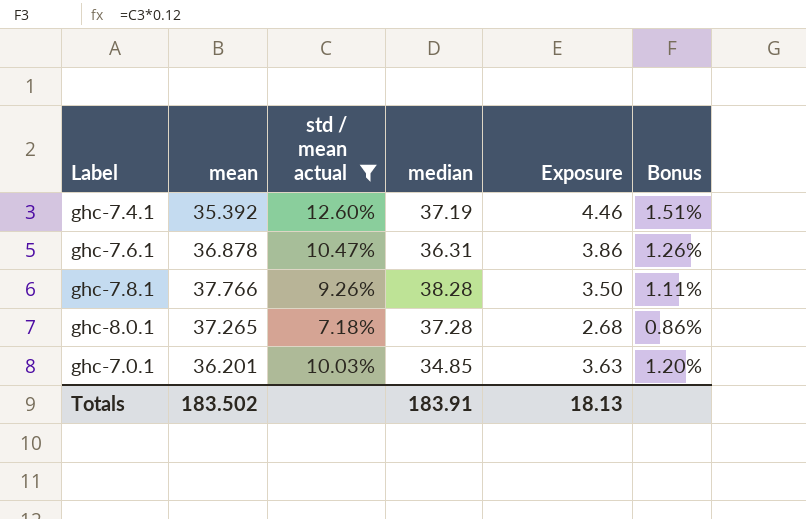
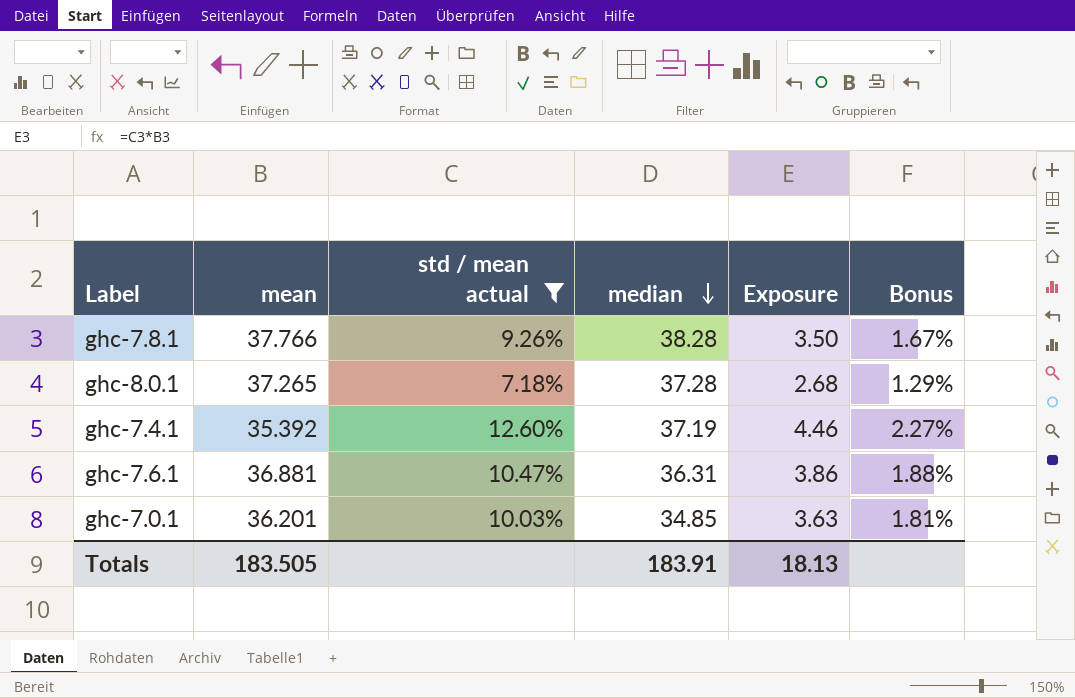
row order: none -> median descending
column Bonus | formula: [std / mean actual] * 0.12 -> [std / mean actual] * 0.18
ghc-7.6.1 | mean: 36.878 -> 36.881
Totals | mean: 183.502 -> 183.505

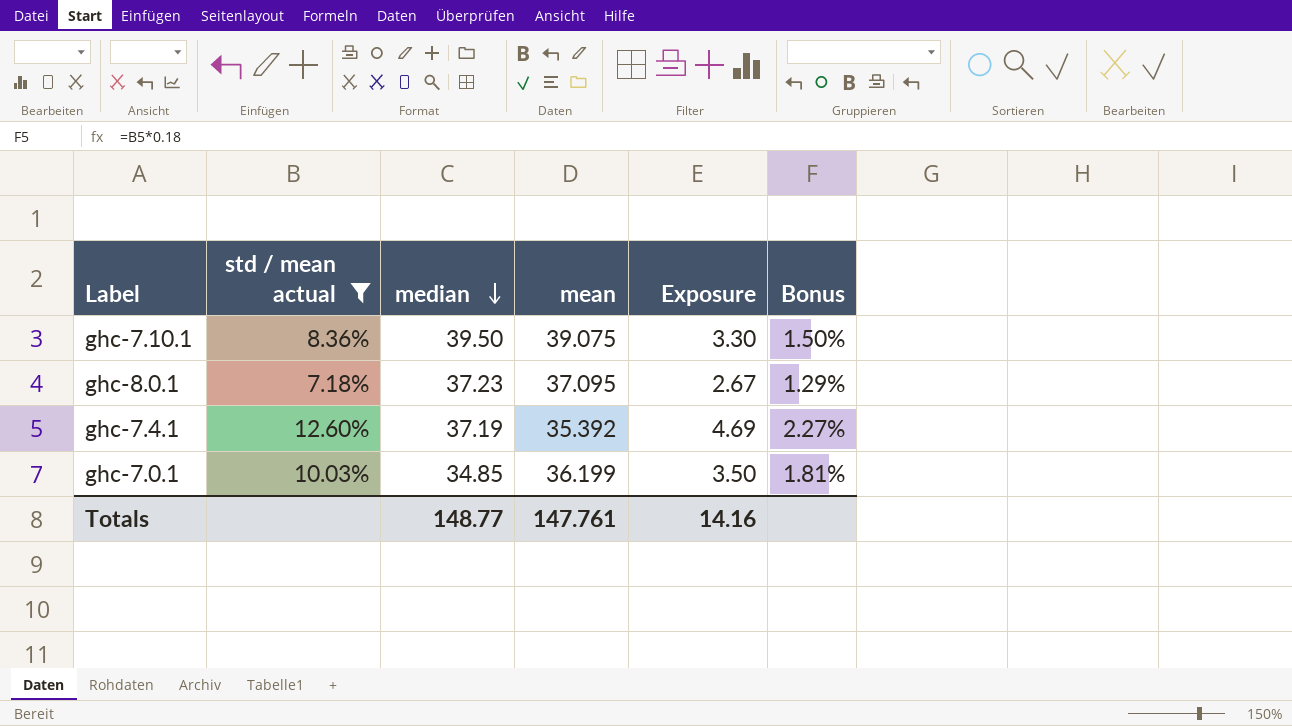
column mean | position: 2 -> 4
column Exposure | formula: [mean] * [std / mean actual] -> [std / mean actual] * [median]
row ghc-7.8.1: 37.766 | 9.26% | 38.28 | 3.50 | 1.67% -> none
row ghc-7.6.1: 36.881 | 10.47% | 36.31 | 3.86 | 1.88% -> none
row ghc-7.10.1: none -> 8.36% | 39.50 | 39.075 | 3.30 | 1.50%
ghc-8.0.1 | median: 37.28 -> 37.23
ghc-8.0.1 | mean: 37.265 -> 37.095
ghc-7.0.1 | mean: 36.201 -> 36.199
Totals | median: 183.91 -> 148.77
Totals | mean: 183.505 -> 147.761
Totals | Exposure: 18.13 -> 14.16

